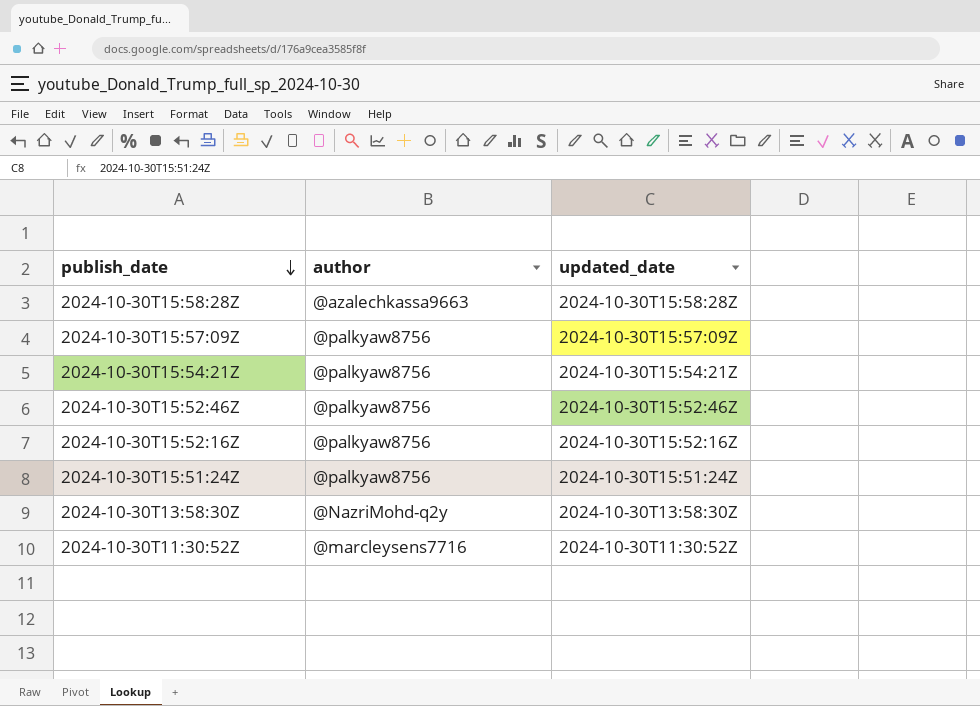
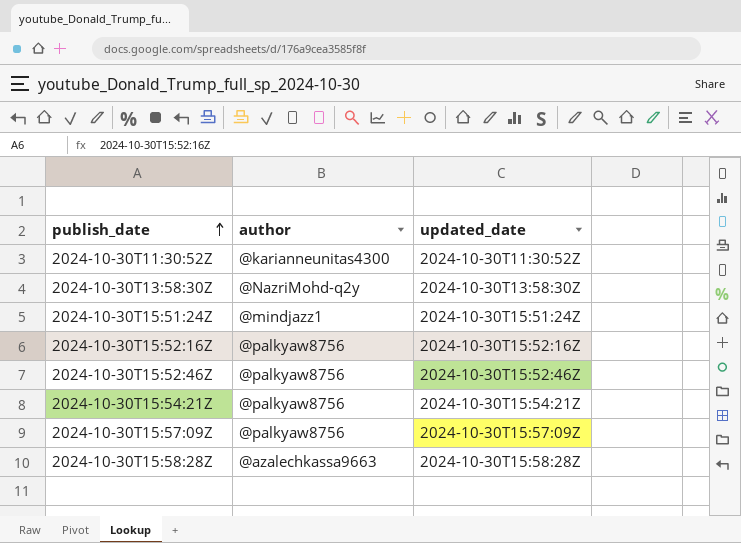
row order: publish_date descending -> publish_date ascending
2024-10-30T11:30:52Z | author: @marcleysens7716 -> @karianneunitas4300
2024-10-30T15:51:24Z | author: @palkyaw8756 -> @mindjazz1

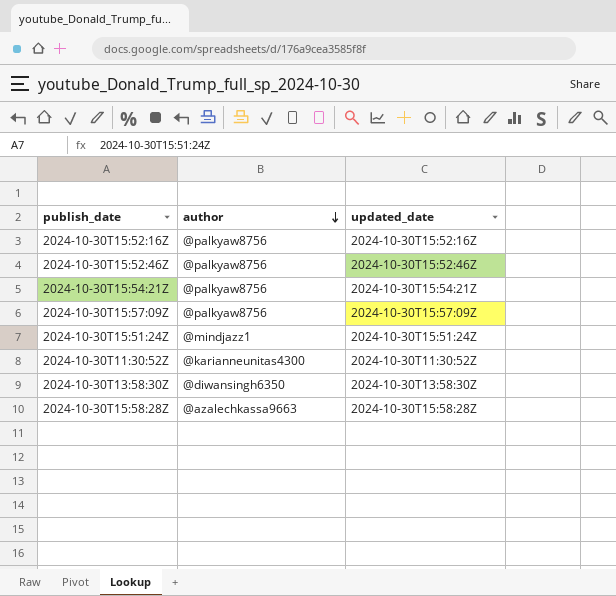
row order: publish_date ascending -> author descending
2024-10-30T13:58:30Z | author: @NazriMohd-q2y -> @diwansingh6350

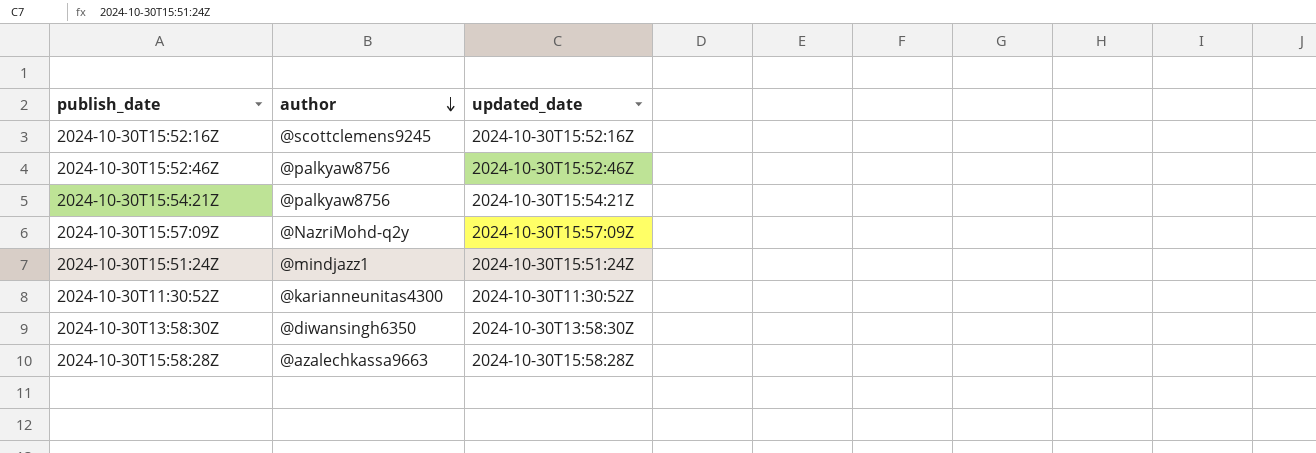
2024-10-30T15:52:16Z | author: @palkyaw8756 -> @scottclemens9245
2024-10-30T15:57:09Z | author: @palkyaw8756 -> @NazriMohd-q2y

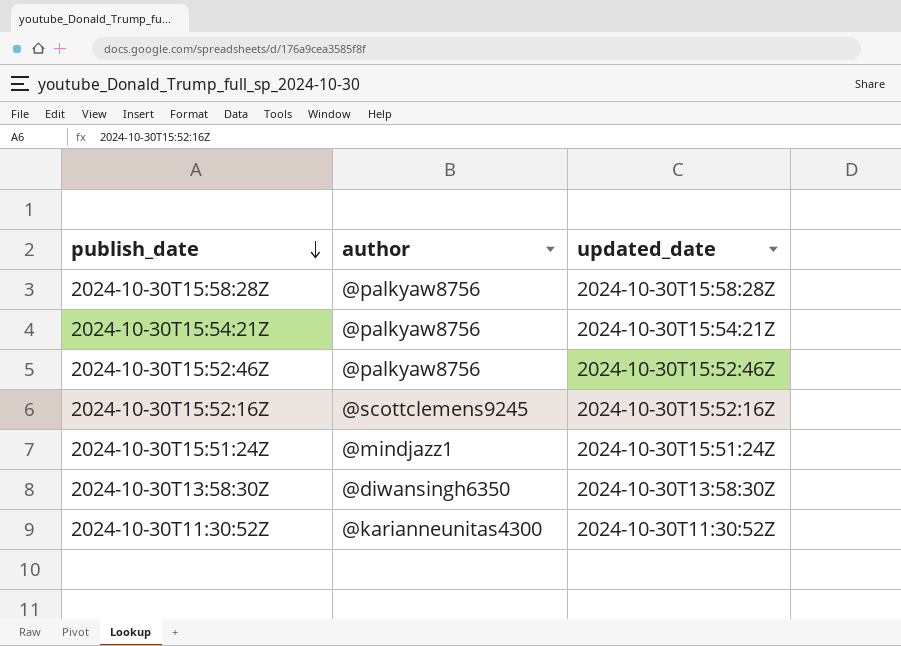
row order: author descending -> publish_date descending
row 2024-10-30T15:57:09Z: @NazriMohd-q2y | 2024-10-30T15:57:09Z -> none
2024-10-30T15:58:28Z | author: @azalechkassa9663 -> @palkyaw8756

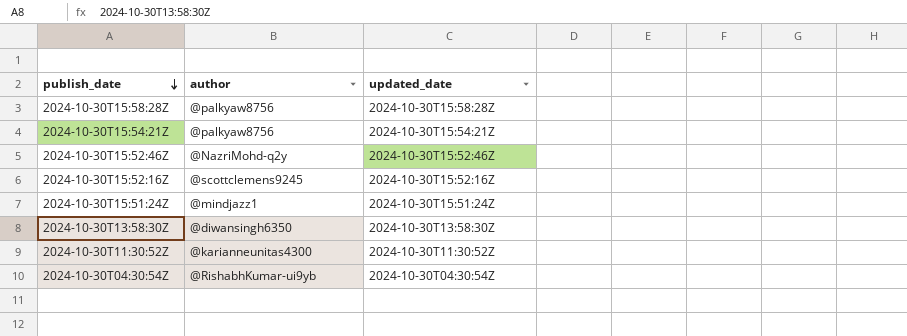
2024-10-30T15:52:46Z | author: @palkyaw8756 -> @NazriMohd-q2y
row 2024-10-30T04:30:54Z: none -> @RishabhKumar-ui9yb | 2024-10-30T04:30:54Z

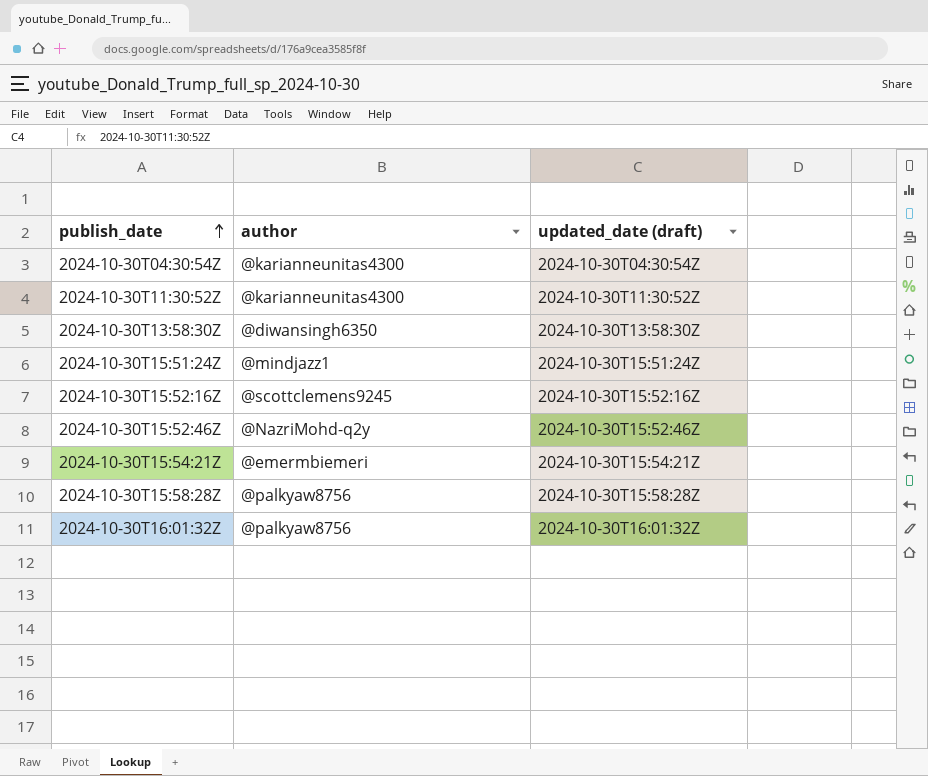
row order: publish_date descending -> publish_date ascending
column name: updated_date -> updated_date (draft)
2024-10-30T04:30:54Z | author: @RishabhKumar-ui9yb -> @karianneunitas4300
2024-10-30T15:54:21Z | author: @palkyaw8756 -> @emermbiemeri
row 2024-10-30T16:01:32Z: none -> @palkyaw8756 | 2024-10-30T16:01:32Z

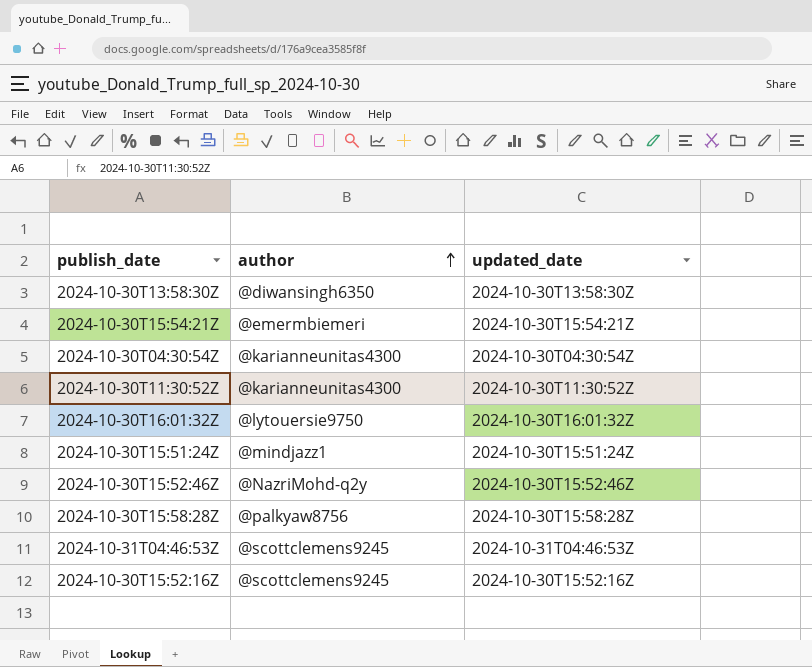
row order: publish_date ascending -> author ascending
column name: updated_date (draft) -> updated_date
2024-10-30T16:01:32Z | author: @palkyaw8756 -> @lytouersie9750
row 2024-10-31T04:46:53Z: none -> @scottclemens9245 | 2024-10-31T04:46:53Z

